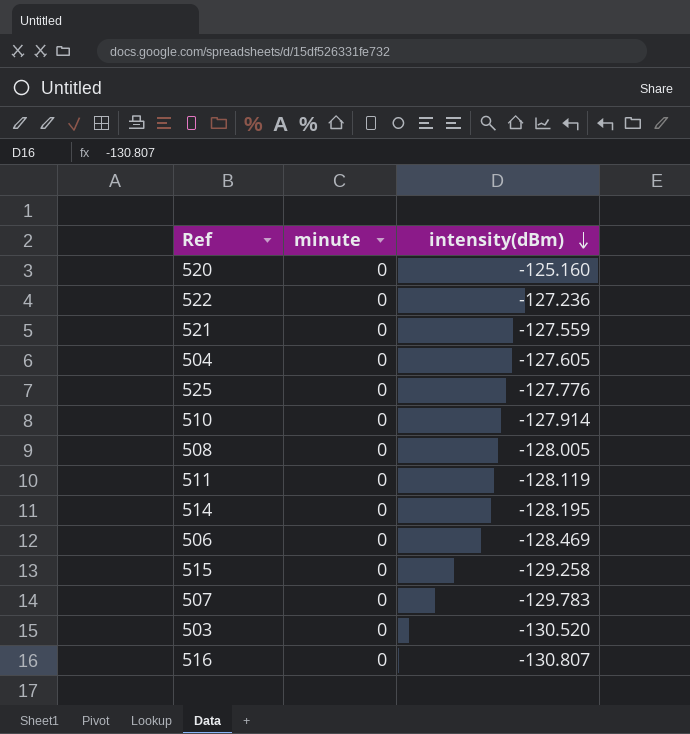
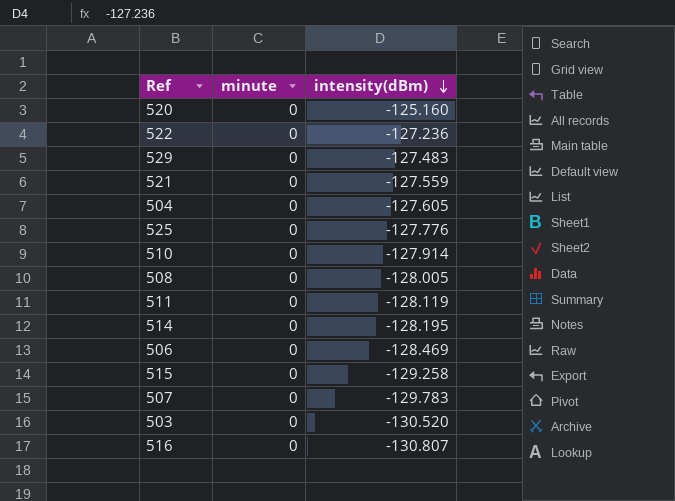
row 529: none -> 0 | -127.483

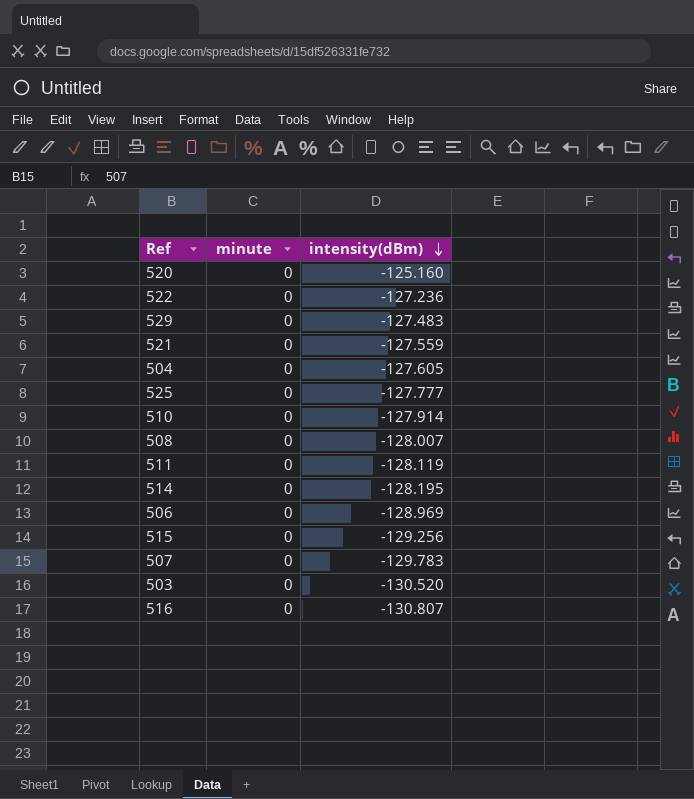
525 | intensity(dBm): -127.776 -> -127.777
508 | intensity(dBm): -128.005 -> -128.007
506 | intensity(dBm): -128.469 -> -128.969
515 | intensity(dBm): -129.258 -> -129.256

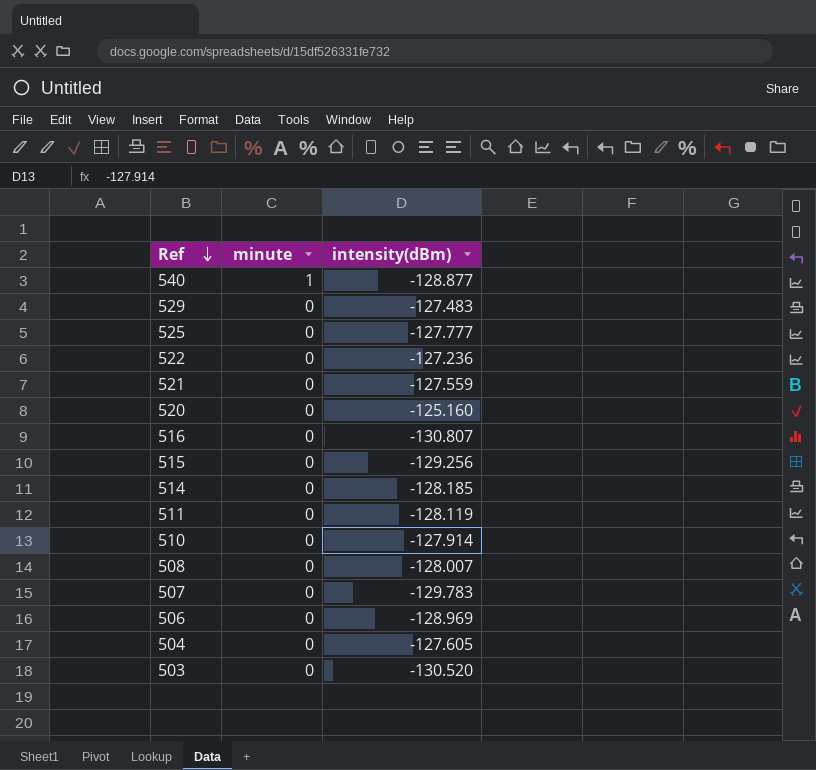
row order: intensity(dBm) descending -> Ref descending
row 540: none -> 1 | -128.877
514 | intensity(dBm): -128.195 -> -128.185

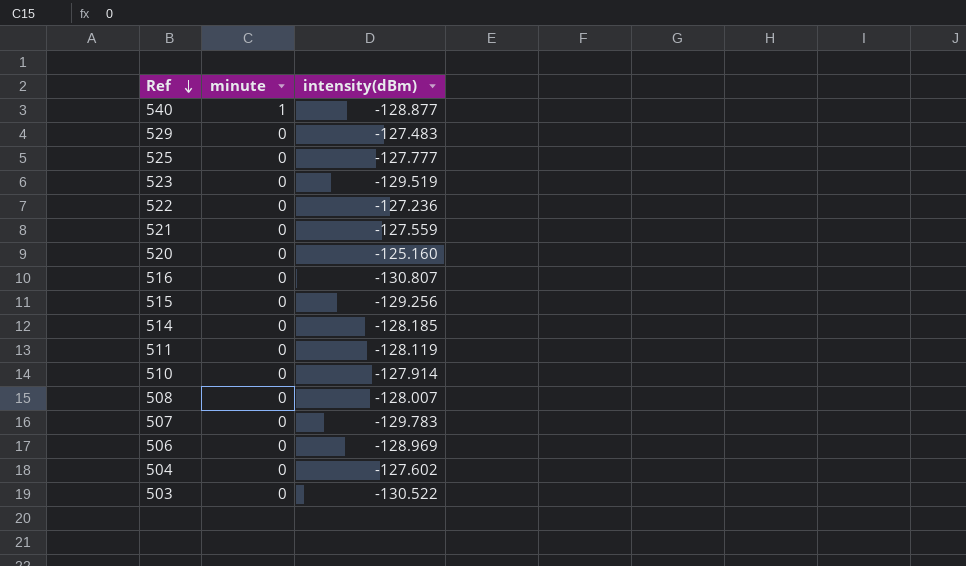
row 523: none -> 0 | -129.519
504 | intensity(dBm): -127.605 -> -127.602
503 | intensity(dBm): -130.520 -> -130.522

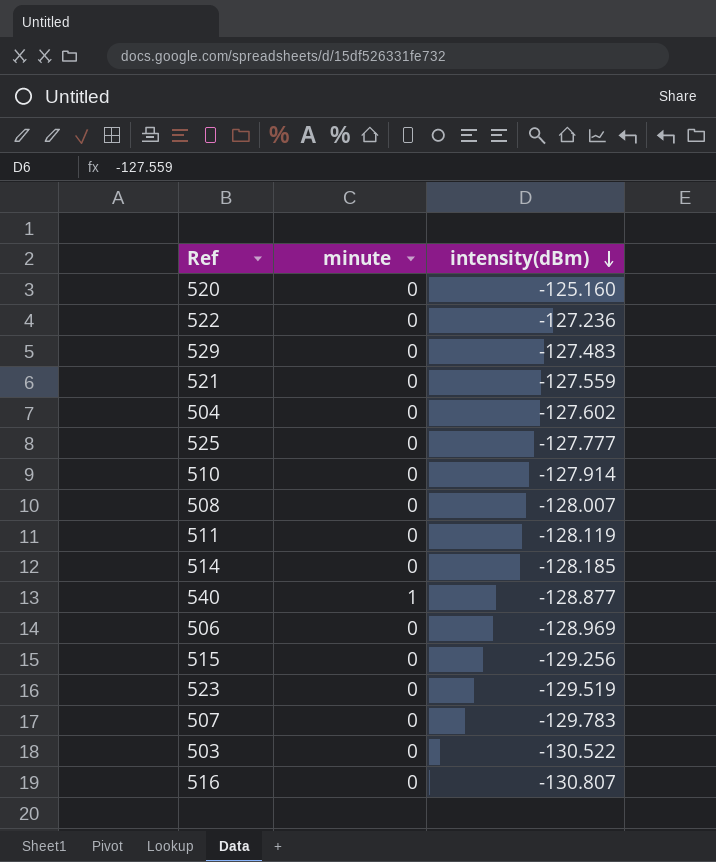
row order: Ref descending -> intensity(dBm) descending

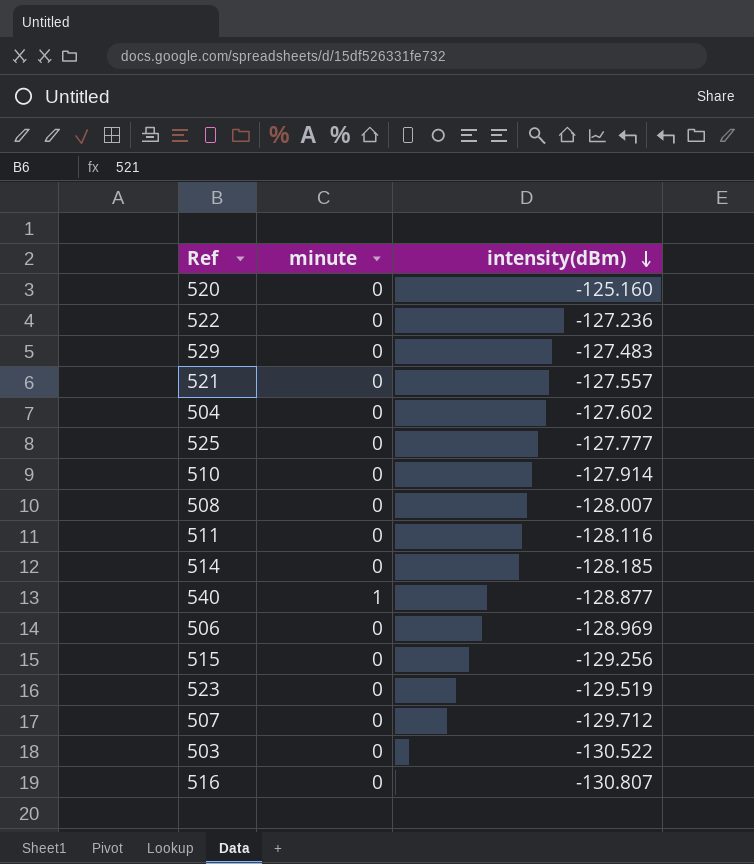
521 | intensity(dBm): -127.559 -> -127.557
511 | intensity(dBm): -128.119 -> -128.116
507 | intensity(dBm): -129.783 -> -129.712

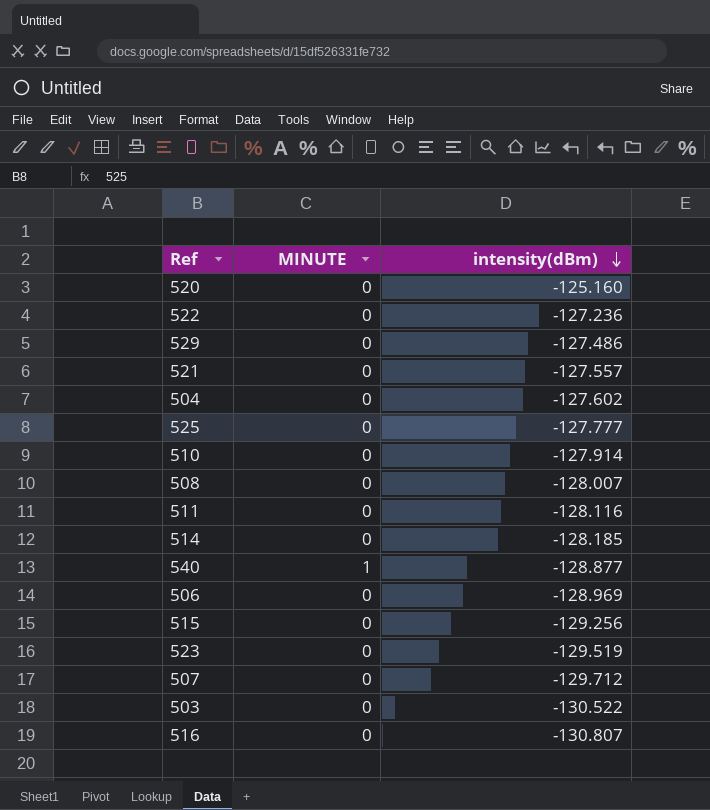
column name: minute -> MINUTE
529 | intensity(dBm): -127.483 -> -127.486

